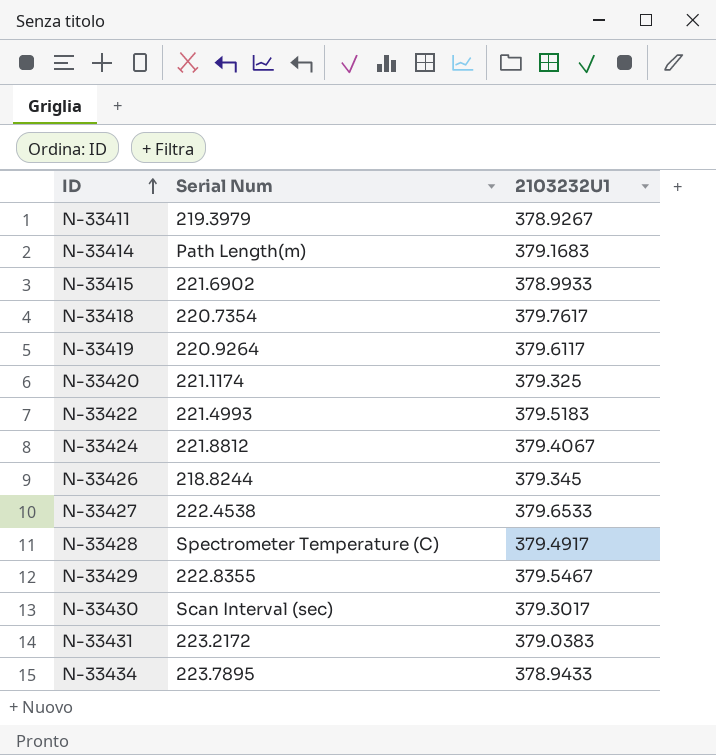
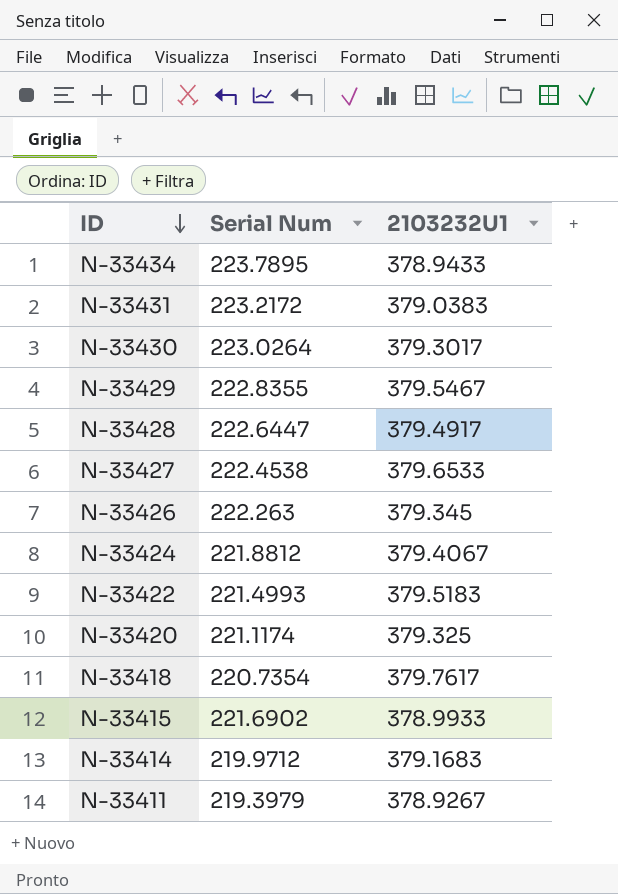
row order: ID ascending -> ID descending
row N-33419: 220.9264 | 379.6117 -> none
N-33430 | Serial Num: Scan Interval (sec) -> 223.0264
N-33428 | Serial Num: Spectrometer Temperature (C) -> 222.6447
N-33426 | Serial Num: 218.8244 -> 222.263
N-33414 | Serial Num: Path Length(m) -> 219.9712

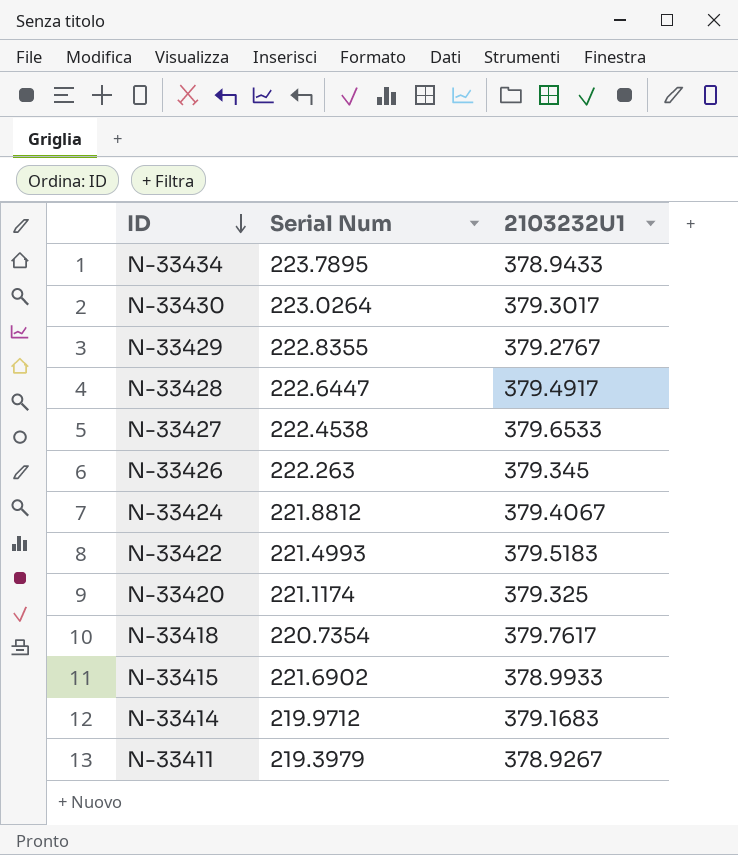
row N-33431: 223.2172 | 379.0383 -> none
N-33429 | 2103232U1: 379.5467 -> 379.2767

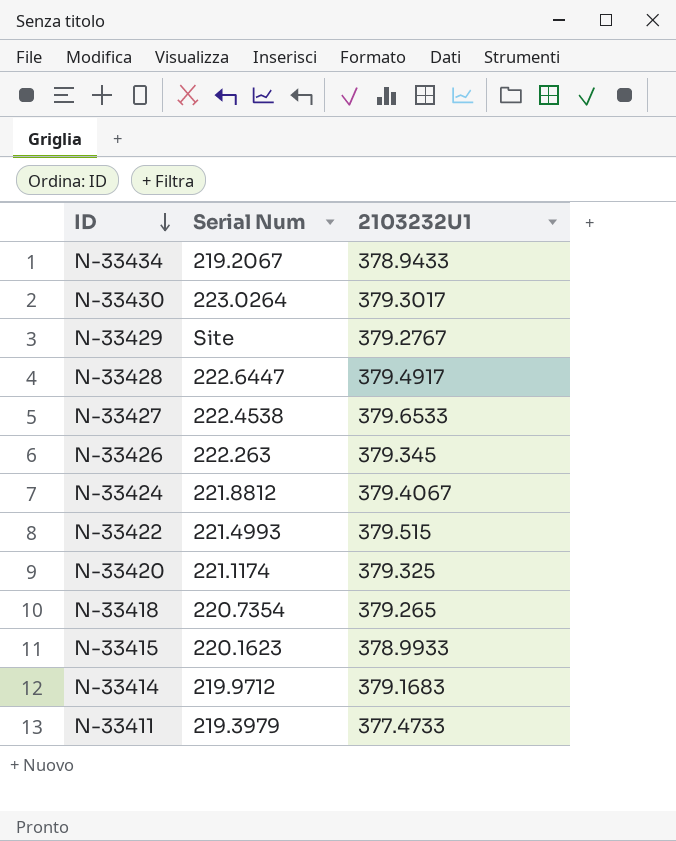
N-33434 | Serial Num: 223.7895 -> 219.2067
N-33429 | Serial Num: 222.8355 -> Site
N-33422 | 2103232U1: 379.5183 -> 379.515
N-33418 | 2103232U1: 379.7617 -> 379.265
N-33415 | Serial Num: 221.6902 -> 220.1623
N-33411 | 2103232U1: 378.9267 -> 377.4733

